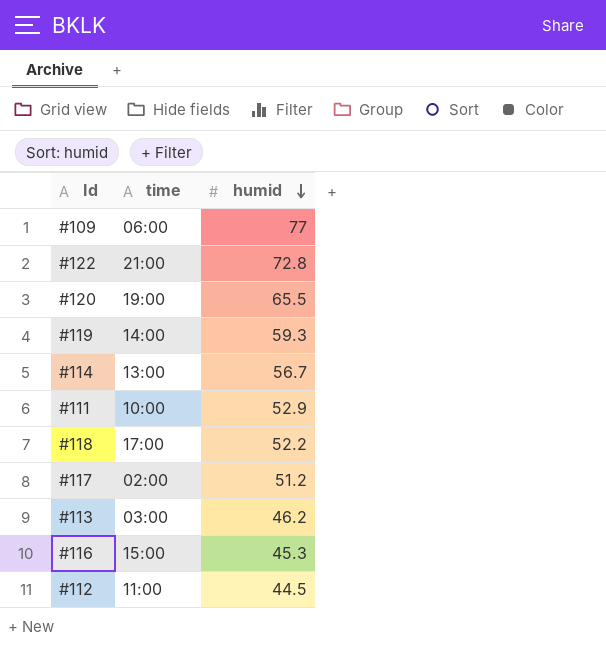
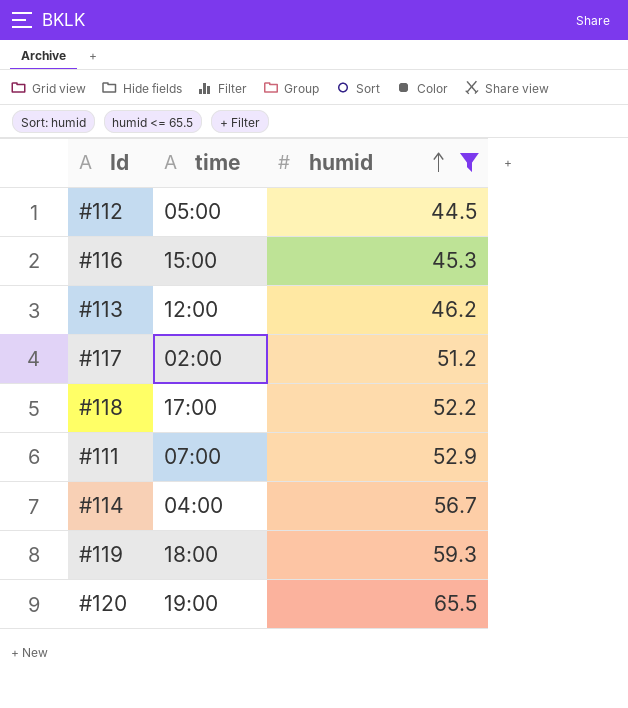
filter: none -> humid <= 65.5
row order: humid descending -> humid ascending
#112 | time: 11:00 -> 05:00
#113 | time: 03:00 -> 12:00
#111 | time: 10:00 -> 07:00
#114 | time: 13:00 -> 04:00
#119 | time: 14:00 -> 18:00

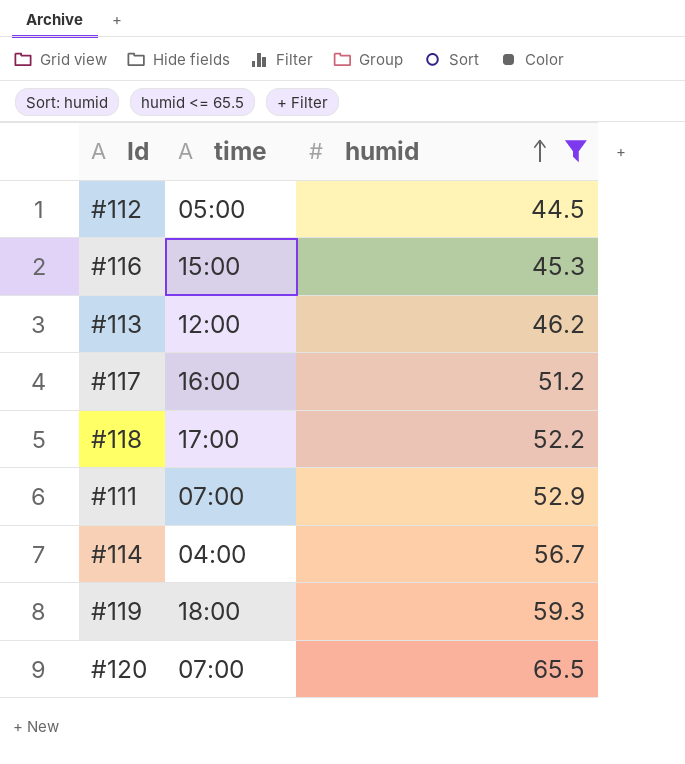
#117 | time: 02:00 -> 16:00
#120 | time: 19:00 -> 07:00

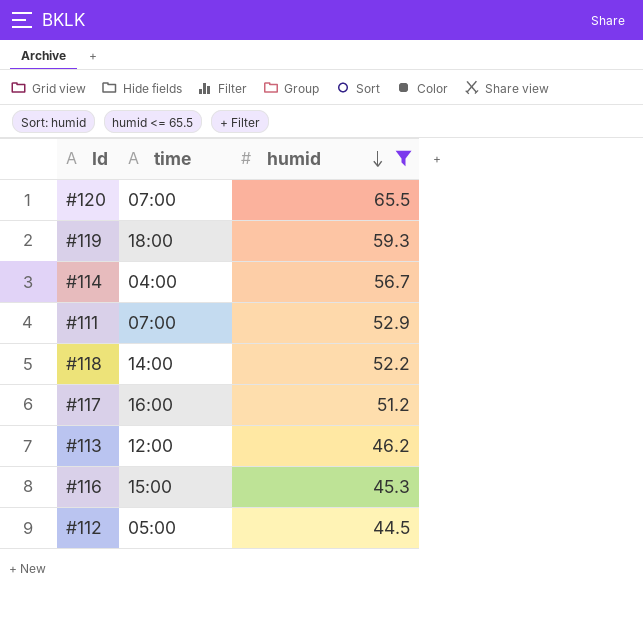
row order: humid ascending -> humid descending
#118 | time: 17:00 -> 14:00

